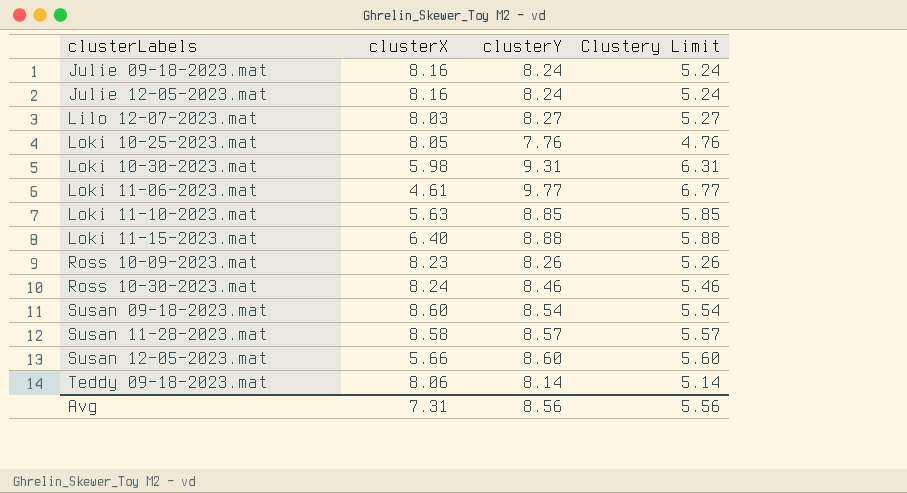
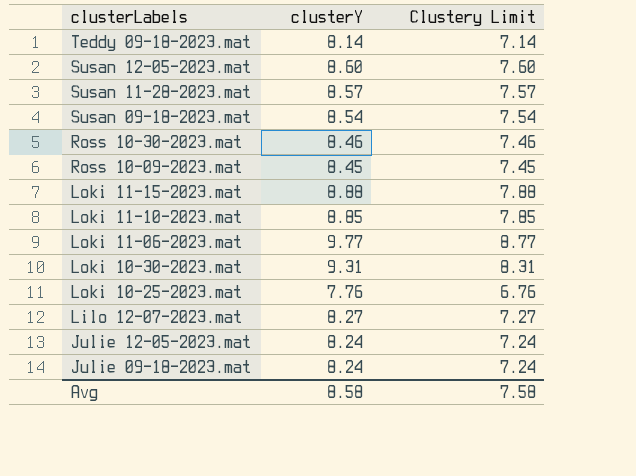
row order: clusterLabels ascending -> clusterLabels descending
column clusterX | position: 2 -> none
column Clustery Limit | formula: [clusterY] - 3 -> [clusterY] - 1
Ross 10-09-2023.mat | clusterY: 8.26 -> 8.45
Avg | clusterY: 8.56 -> 8.58
Avg | Clustery Limit: 5.56 -> 7.58

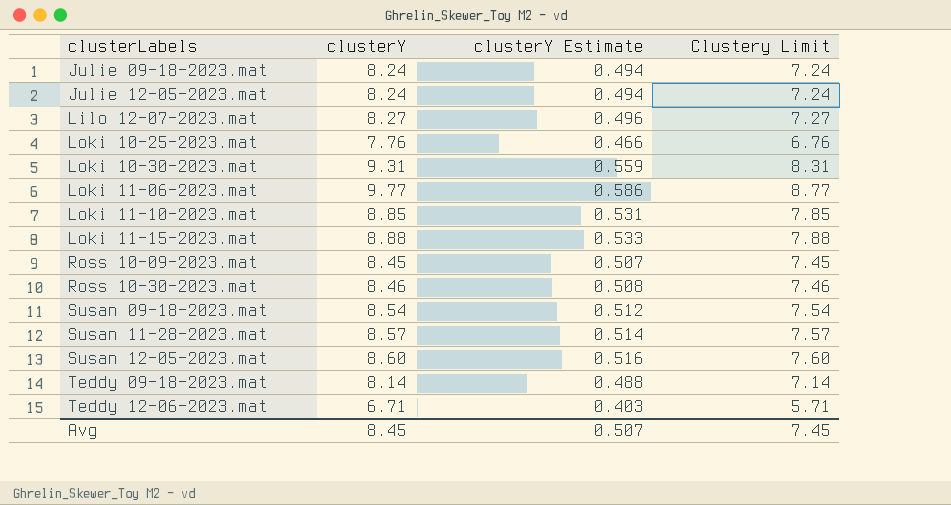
row order: clusterLabels descending -> clusterLabels ascending
column clusterY Estimate | formula: none -> [clusterY] * 0.06
row Teddy 12-06-2023.mat: none -> 6.71 | 0.403 | 5.71
Avg | clusterY: 8.58 -> 8.45
Avg | Clustery Limit: 7.58 -> 7.45

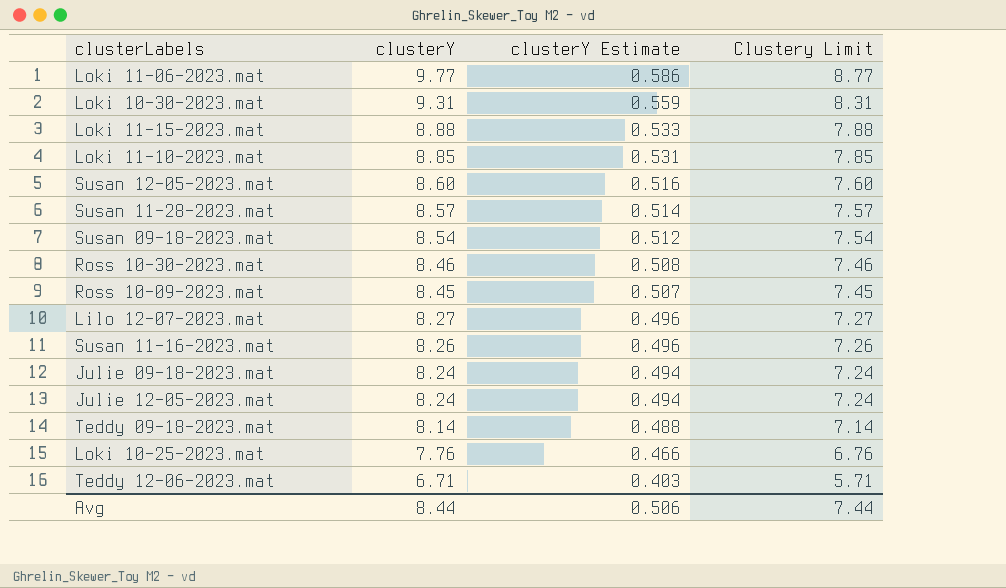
row order: clusterLabels ascending -> clusterY descending
row Susan 11-16-2023.mat: none -> 8.26 | 0.496 | 7.26
Avg | clusterY: 8.45 -> 8.44
Avg | clusterY Estimate: 0.507 -> 0.506
Avg | Clustery Limit: 7.45 -> 7.44

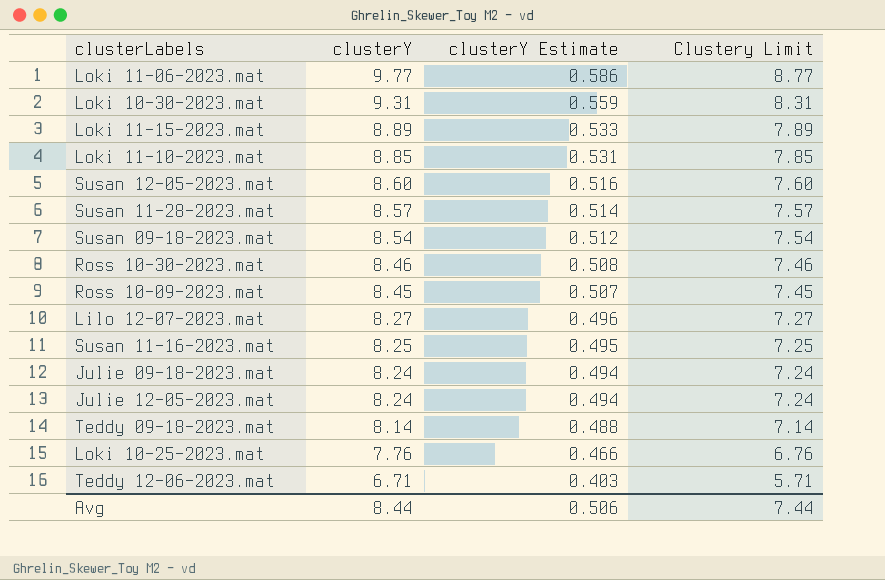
Loki 11-15-2023.mat | clusterY: 8.88 -> 8.89
Loki 11-15-2023.mat | Clustery Limit: 7.88 -> 7.89
Susan 11-16-2023.mat | clusterY: 8.26 -> 8.25
Susan 11-16-2023.mat | clusterY Estimate: 0.496 -> 0.495
Susan 11-16-2023.mat | Clustery Limit: 7.26 -> 7.25

